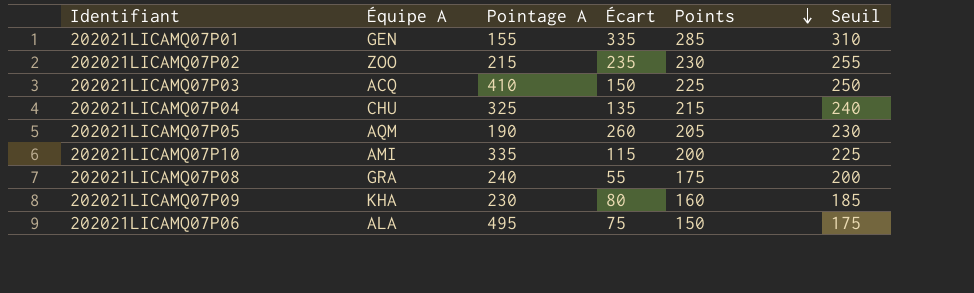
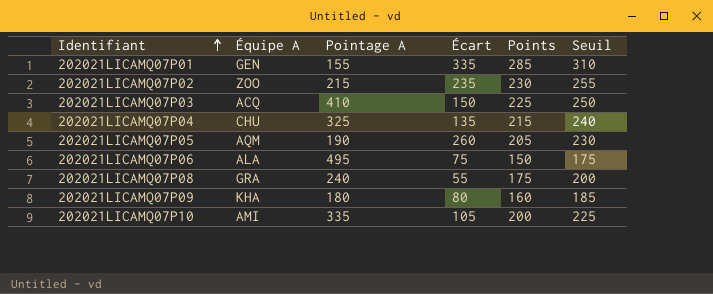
row order: Points descending -> Identifiant ascending
202021LICAMQ07P09 | Pointage A: 230 -> 180
202021LICAMQ07P10 | Écart: 115 -> 105

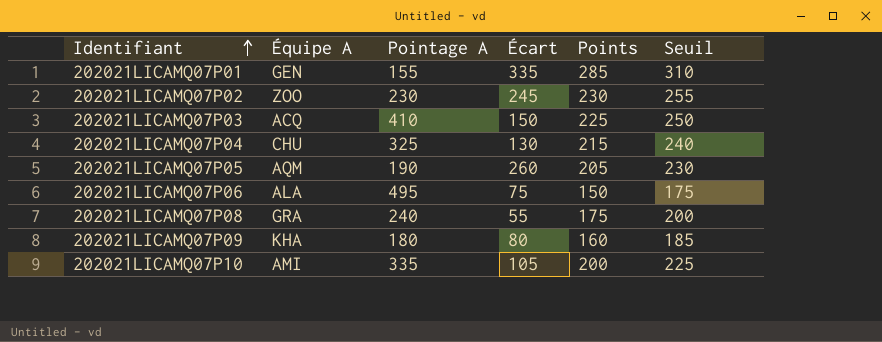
202021LICAMQ07P02 | Pointage A: 215 -> 230
202021LICAMQ07P02 | Écart: 235 -> 245
202021LICAMQ07P04 | Écart: 135 -> 130

